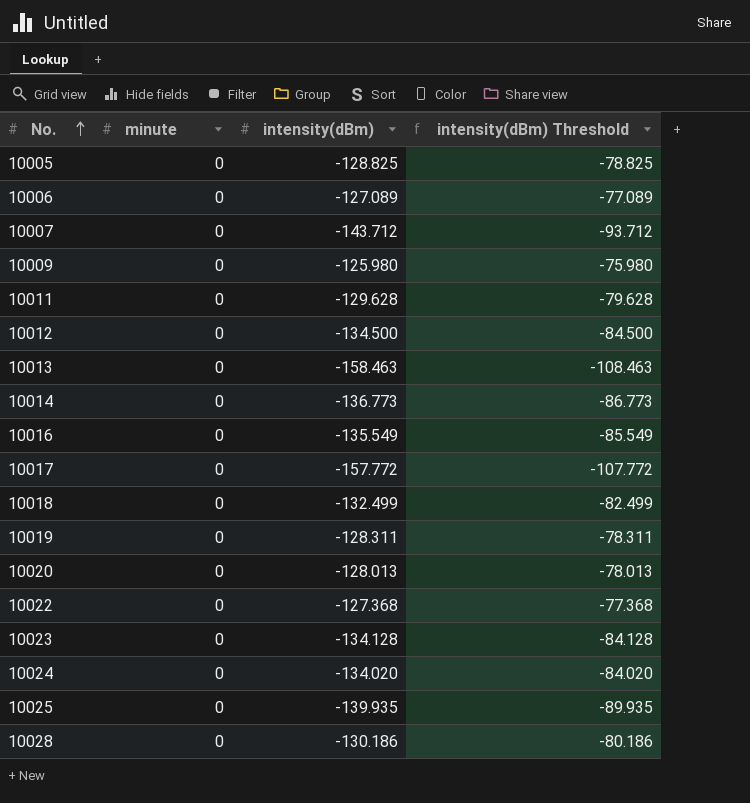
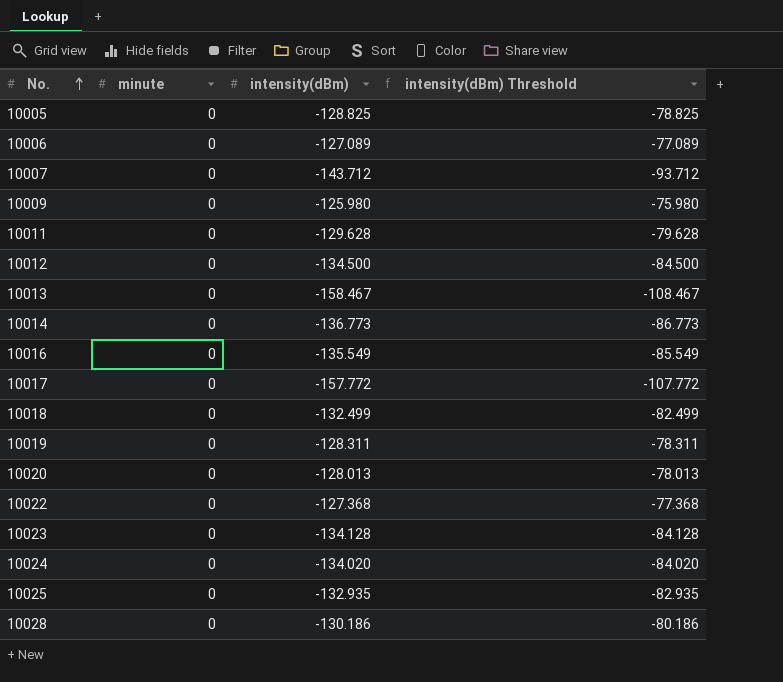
10013 | intensity(dBm): -158.463 -> -158.467
10013 | intensity(dBm) Threshold: -108.463 -> -108.467
10025 | intensity(dBm): -139.935 -> -132.935
10025 | intensity(dBm) Threshold: -89.935 -> -82.935

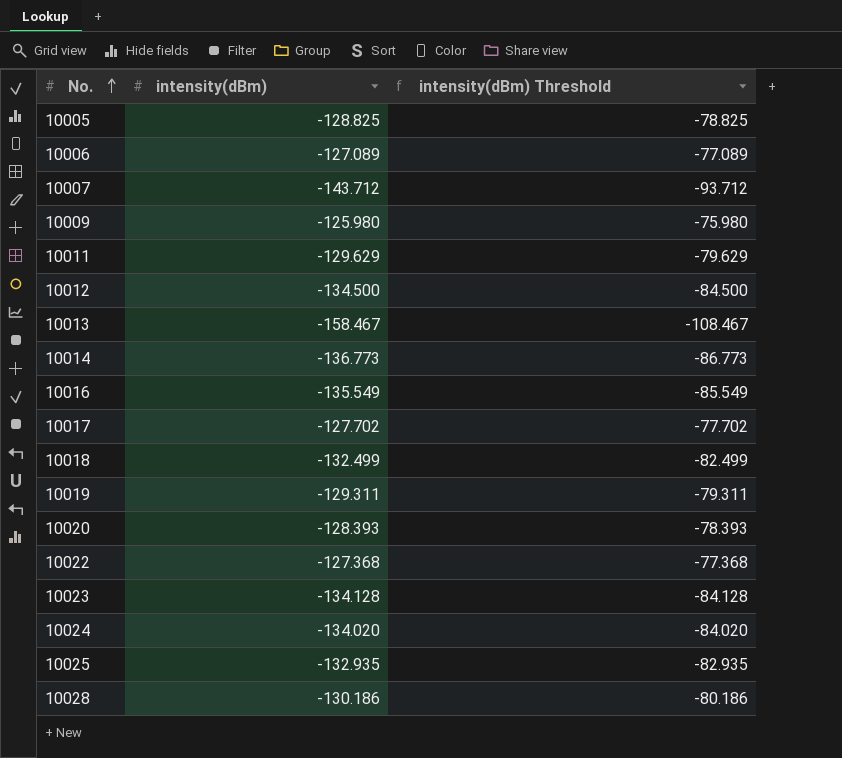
column minute | position: 2 -> none
10011 | intensity(dBm): -129.628 -> -129.629
10011 | intensity(dBm) Threshold: -79.628 -> -79.629
10017 | intensity(dBm): -157.772 -> -127.702
10017 | intensity(dBm) Threshold: -107.772 -> -77.702
10019 | intensity(dBm): -128.311 -> -129.311
10019 | intensity(dBm) Threshold: -78.311 -> -79.311
10020 | intensity(dBm): -128.013 -> -128.393
10020 | intensity(dBm) Threshold: -78.013 -> -78.393

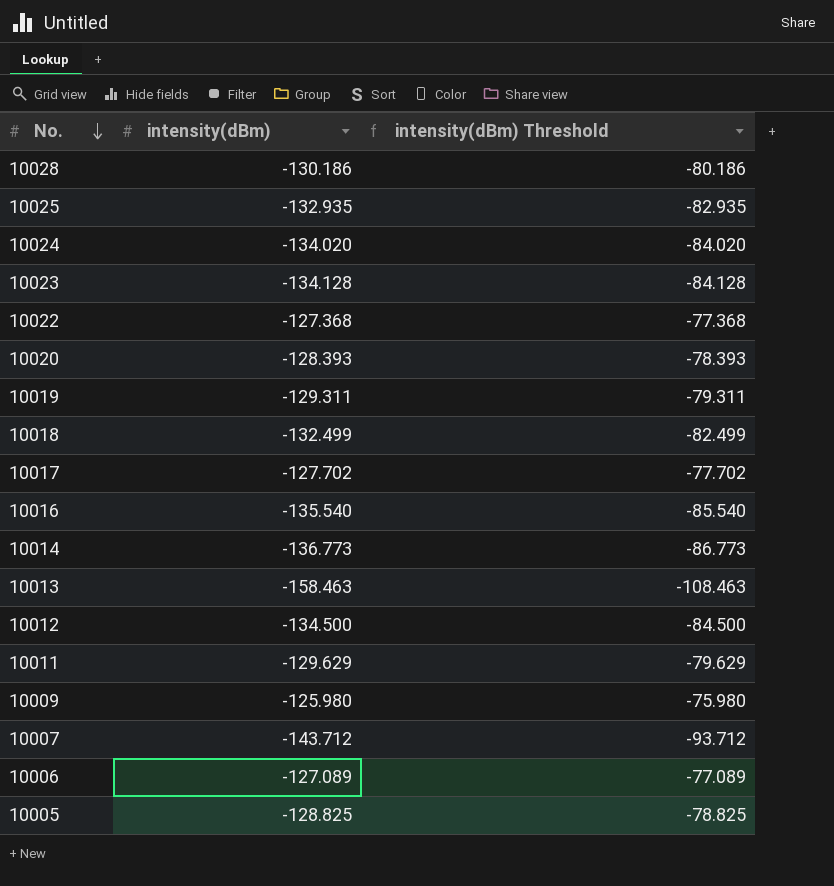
row order: No. ascending -> No. descending
10016 | intensity(dBm): -135.549 -> -135.540
10016 | intensity(dBm) Threshold: -85.549 -> -85.540
10013 | intensity(dBm): -158.467 -> -158.463
10013 | intensity(dBm) Threshold: -108.467 -> -108.463

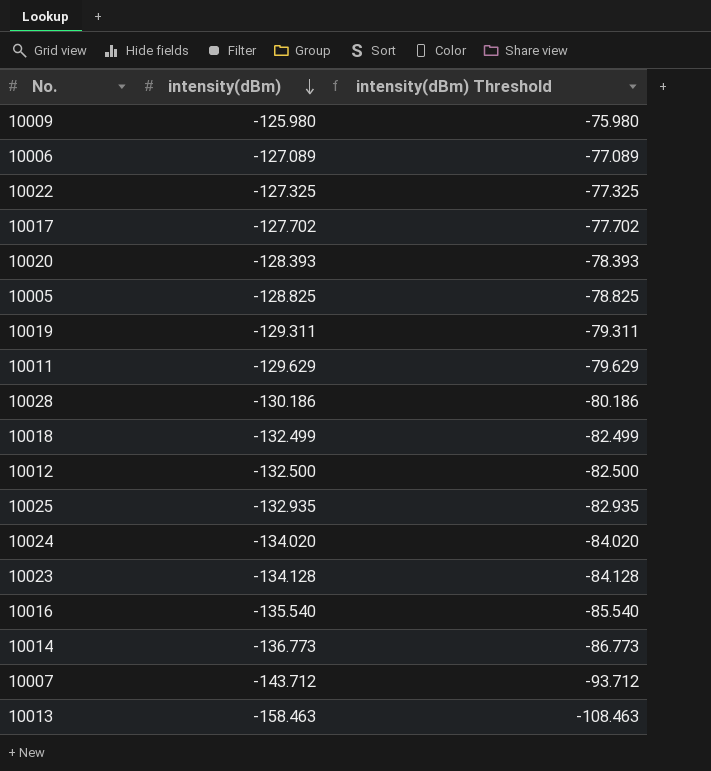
row order: No. descending -> intensity(dBm) descending
10022 | intensity(dBm): -127.368 -> -127.325
10022 | intensity(dBm) Threshold: -77.368 -> -77.325
10012 | intensity(dBm): -134.500 -> -132.500
10012 | intensity(dBm) Threshold: -84.500 -> -82.500

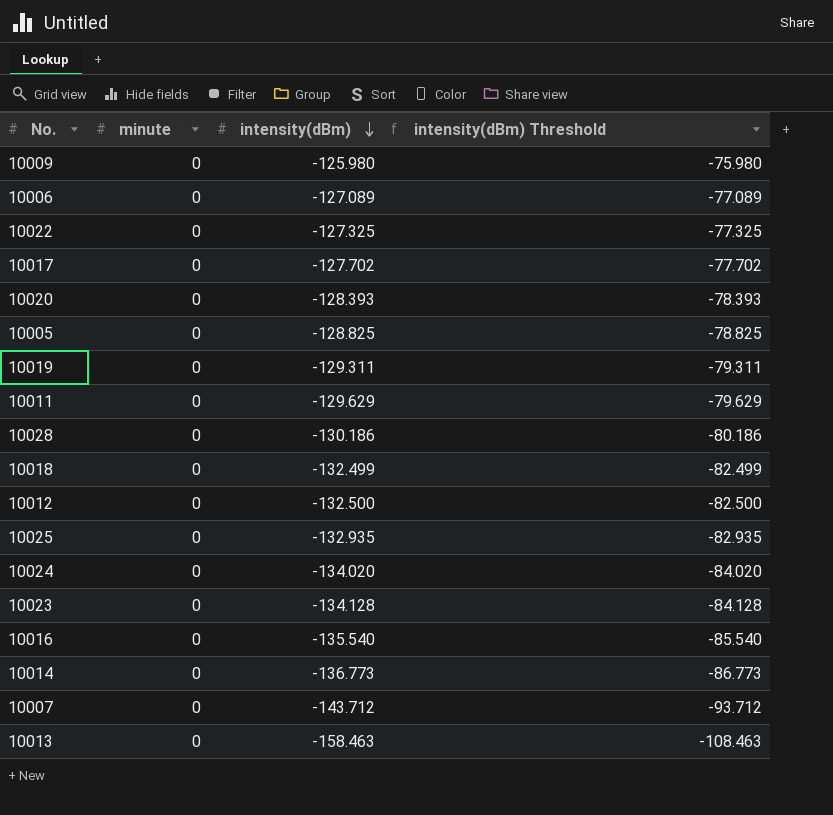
column minute | position: none -> 2

